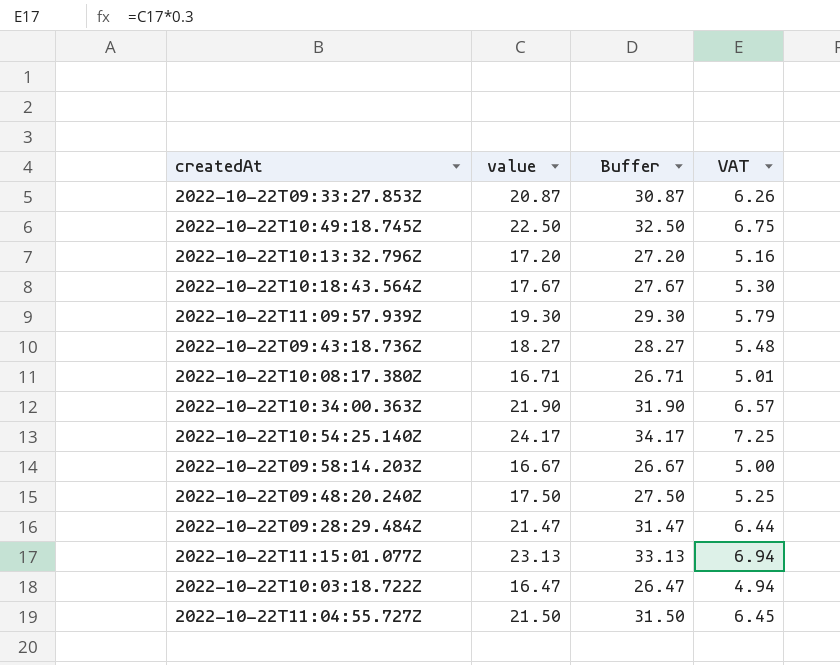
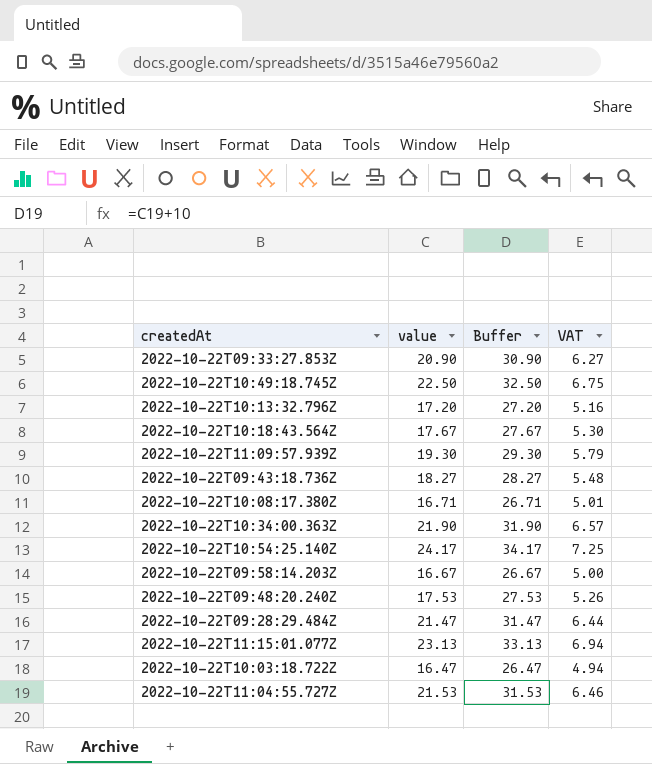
2022-10-22T09:33:27.853Z | value: 20.87 -> 20.90
2022-10-22T09:33:27.853Z | Buffer: 30.87 -> 30.90
2022-10-22T09:33:27.853Z | VAT: 6.26 -> 6.27
2022-10-22T09:48:20.240Z | value: 17.50 -> 17.53
2022-10-22T09:48:20.240Z | Buffer: 27.50 -> 27.53
2022-10-22T09:48:20.240Z | VAT: 5.25 -> 5.26
2022-10-22T11:04:55.727Z | value: 21.50 -> 21.53
2022-10-22T11:04:55.727Z | Buffer: 31.50 -> 31.53
2022-10-22T11:04:55.727Z | VAT: 6.45 -> 6.46

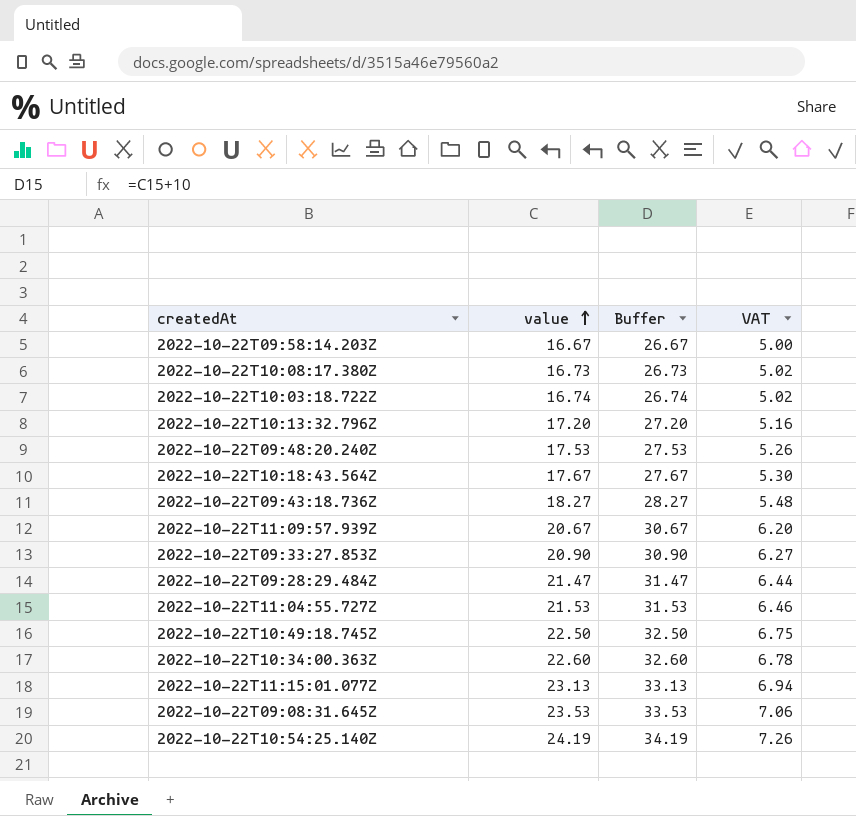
row order: none -> value ascending
2022-10-22T10:08:17.380Z | value: 16.71 -> 16.73
2022-10-22T10:08:17.380Z | Buffer: 26.71 -> 26.73
2022-10-22T10:08:17.380Z | VAT: 5.01 -> 5.02
2022-10-22T10:03:18.722Z | value: 16.47 -> 16.74
2022-10-22T10:03:18.722Z | Buffer: 26.47 -> 26.74
2022-10-22T10:03:18.722Z | VAT: 4.94 -> 5.02
2022-10-22T11:09:57.939Z | value: 19.30 -> 20.67
2022-10-22T11:09:57.939Z | Buffer: 29.30 -> 30.67
2022-10-22T11:09:57.939Z | VAT: 5.79 -> 6.20
2022-10-22T10:34:00.363Z | value: 21.90 -> 22.60
2022-10-22T10:34:00.363Z | Buffer: 31.90 -> 32.60
2022-10-22T10:34:00.363Z | VAT: 6.57 -> 6.78
row 2022-10-22T09:08:31.645Z: none -> 23.53 | 33.53 | 7.06
2022-10-22T10:54:25.140Z | value: 24.17 -> 24.19
2022-10-22T10:54:25.140Z | Buffer: 34.17 -> 34.19
2022-10-22T10:54:25.140Z | VAT: 7.25 -> 7.26

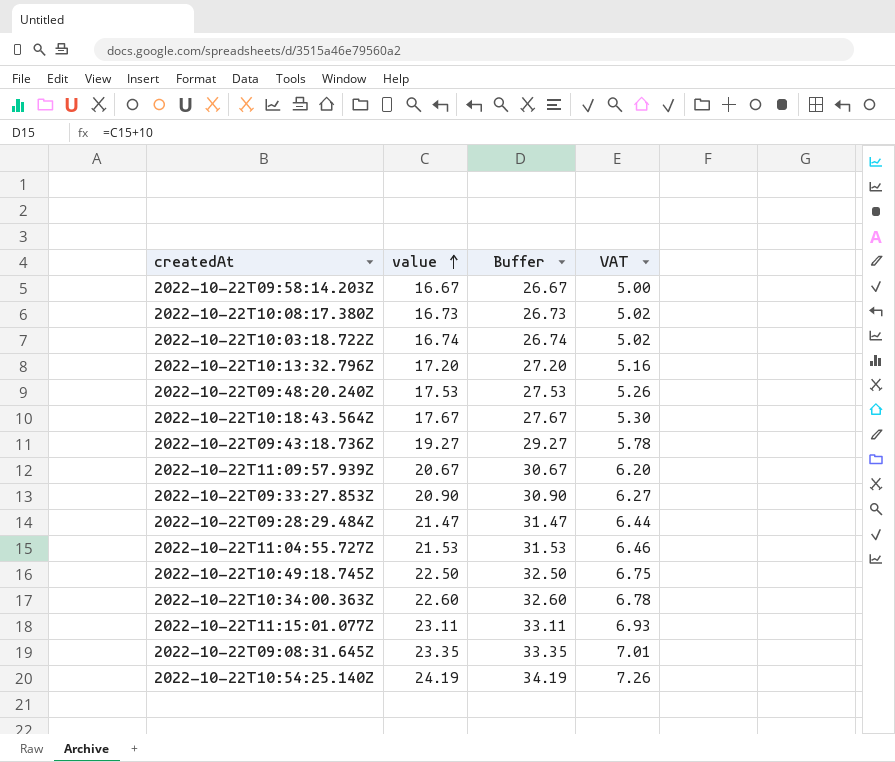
2022-10-22T09:43:18.736Z | value: 18.27 -> 19.27
2022-10-22T09:43:18.736Z | Buffer: 28.27 -> 29.27
2022-10-22T09:43:18.736Z | VAT: 5.48 -> 5.78
2022-10-22T11:15:01.077Z | value: 23.13 -> 23.11
2022-10-22T11:15:01.077Z | Buffer: 33.13 -> 33.11
2022-10-22T11:15:01.077Z | VAT: 6.94 -> 6.93
2022-10-22T09:08:31.645Z | value: 23.53 -> 23.35
2022-10-22T09:08:31.645Z | Buffer: 33.53 -> 33.35
2022-10-22T09:08:31.645Z | VAT: 7.06 -> 7.01

